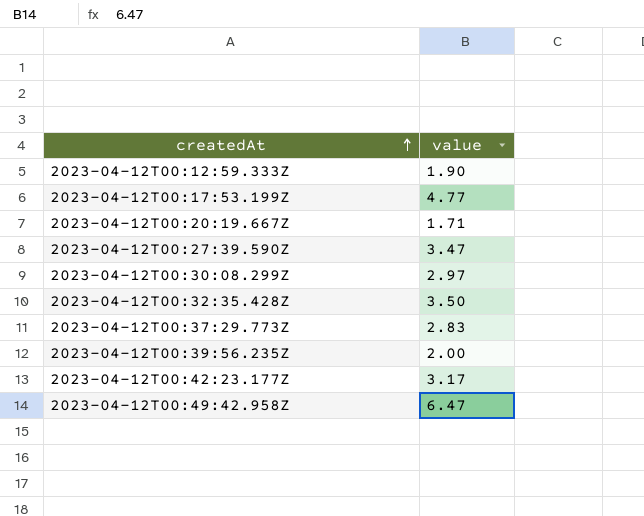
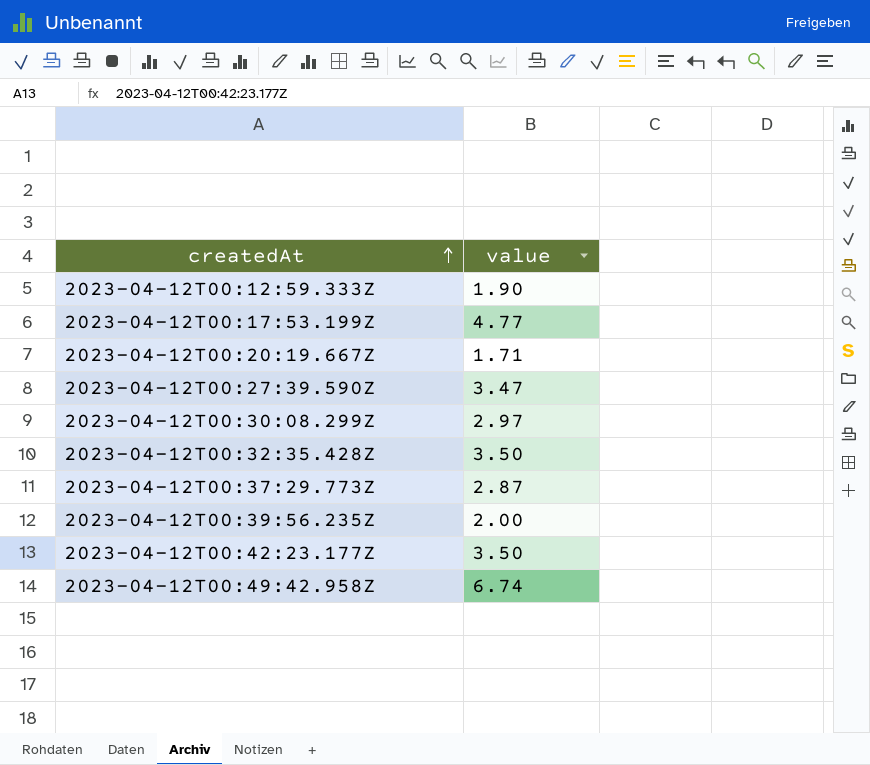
2023-04-12T00:37:29.773Z | value: 2.83 -> 2.87
2023-04-12T00:42:23.177Z | value: 3.17 -> 3.50
2023-04-12T00:49:42.958Z | value: 6.47 -> 6.74

